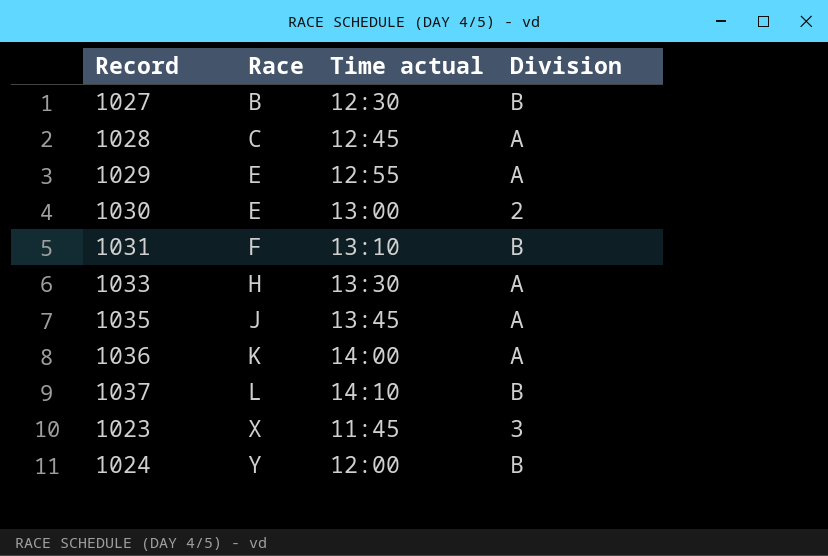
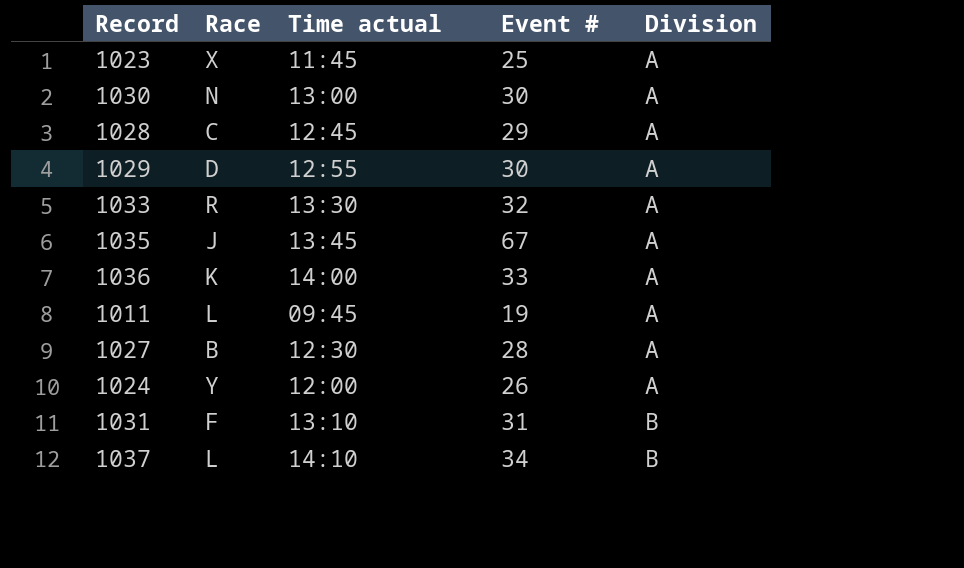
row order: Race ascending -> Division ascending
column Event # | position: none -> 4
1023 | Division: 3 -> A
1030 | Race: E -> N
1030 | Division: 2 -> A
1029 | Race: E -> D
1033 | Race: H -> R
row 1011: none -> L | 09:45 | 19 | A
1027 | Division: B -> A
1024 | Division: B -> A

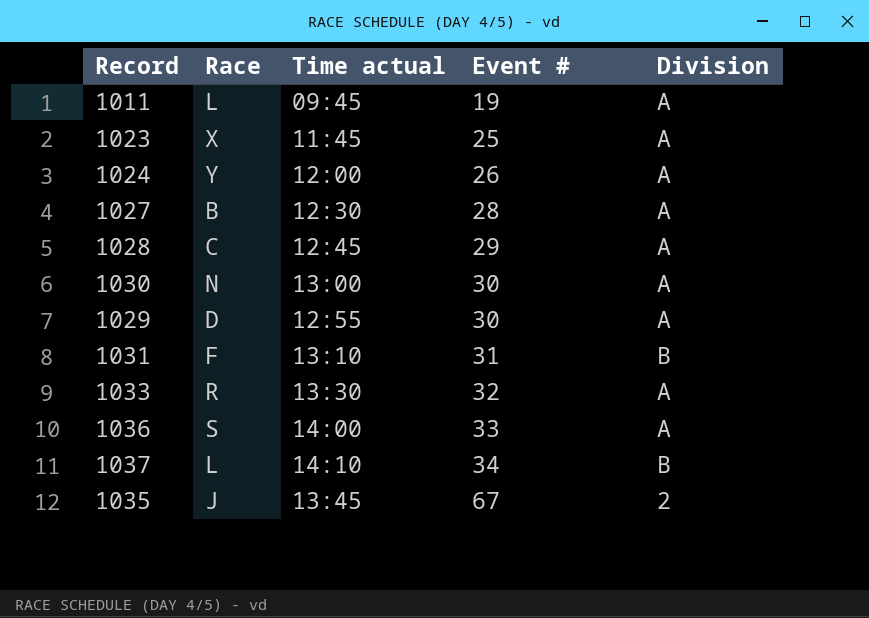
row order: Division ascending -> Event # ascending
1036 | Race: K -> S
1035 | Division: A -> 2

